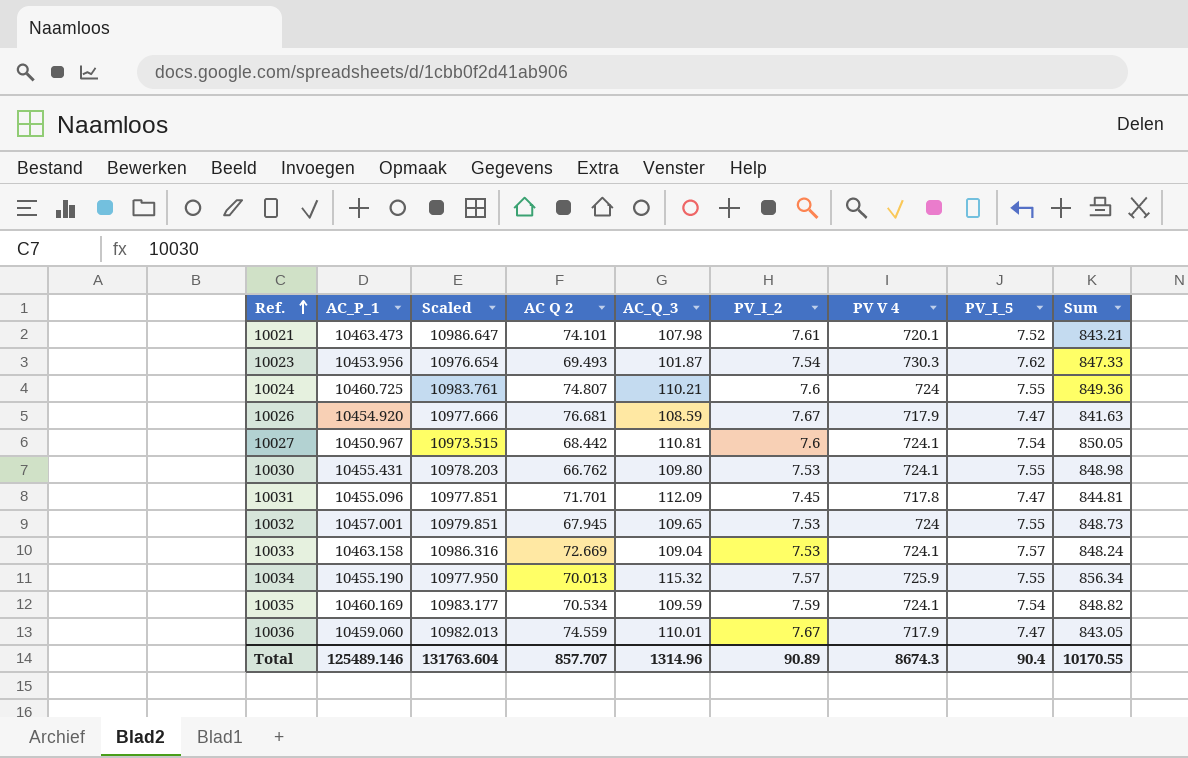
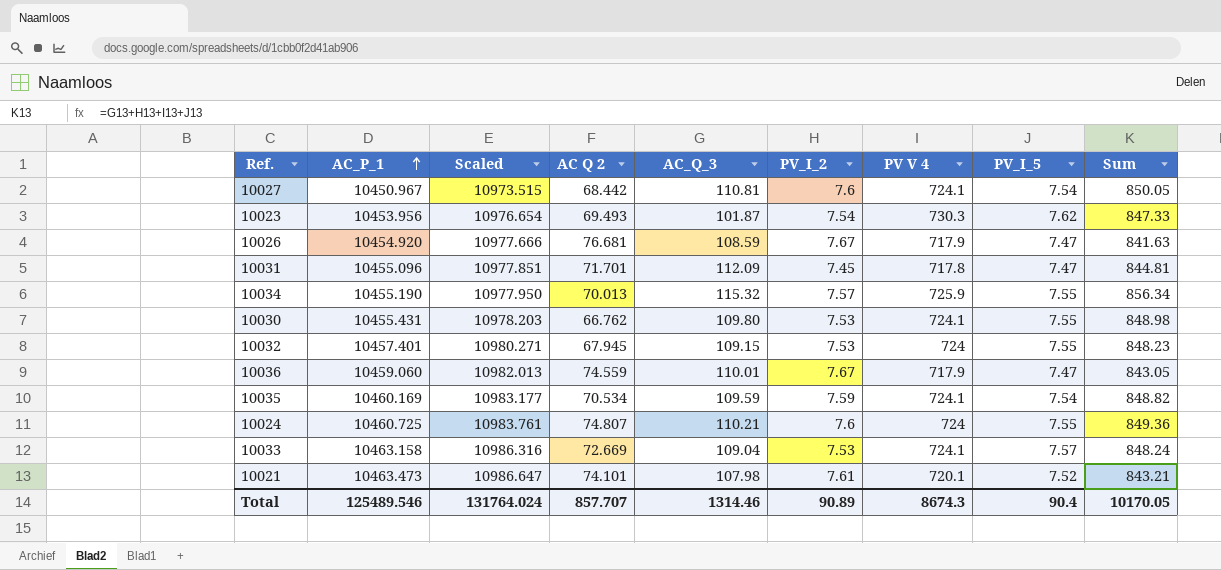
row order: Ref. ascending -> AC_P_1 ascending
10032 | AC_P_1: 10457.001 -> 10457.401
10032 | Scaled: 10979.851 -> 10980.271
10032 | AC_Q_3: 109.65 -> 109.15
10032 | Sum: 848.73 -> 848.23
Total | AC_P_1: 125489.146 -> 125489.546
Total | Scaled: 131763.604 -> 131764.024
Total | AC_Q_3: 1314.96 -> 1314.46
Total | Sum: 10170.55 -> 10170.05

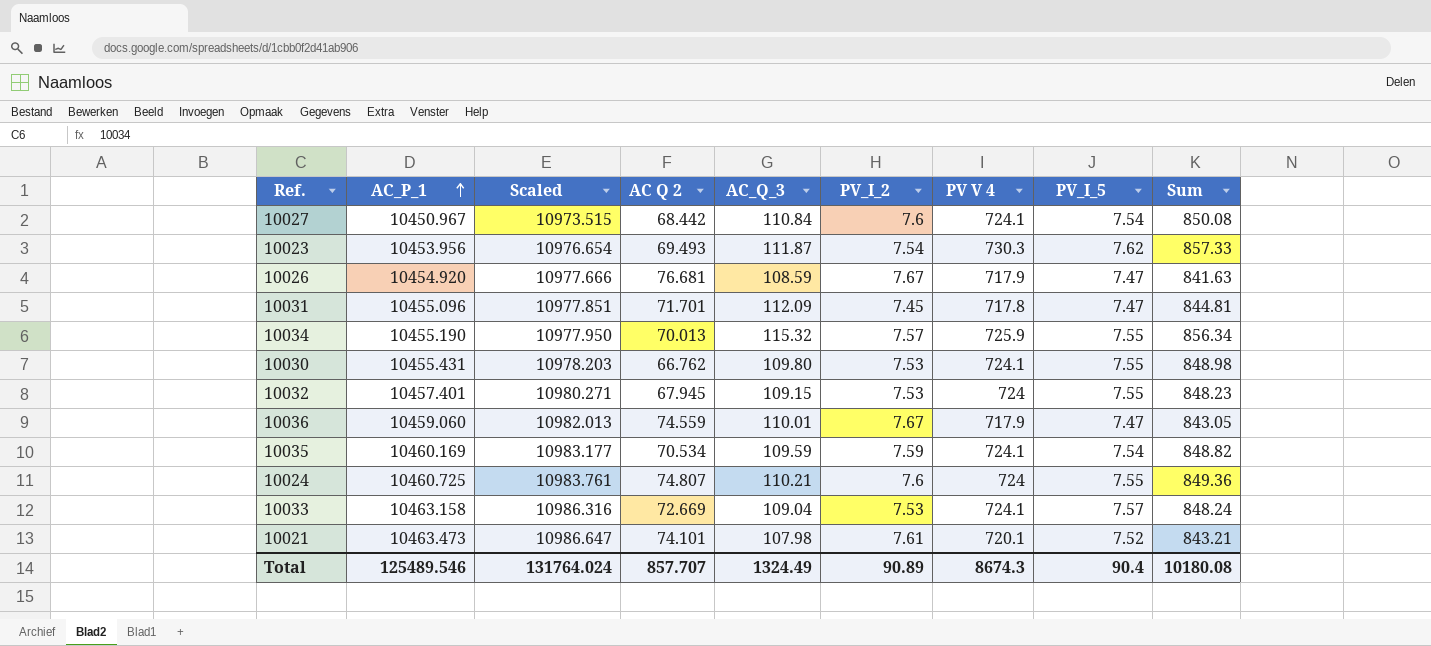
10027 | AC_Q_3: 110.81 -> 110.84
10027 | Sum: 850.05 -> 850.08
10023 | AC_Q_3: 101.87 -> 111.87
10023 | Sum: 847.33 -> 857.33
Total | AC_Q_3: 1314.46 -> 1324.49
Total | Sum: 10170.05 -> 10180.08

